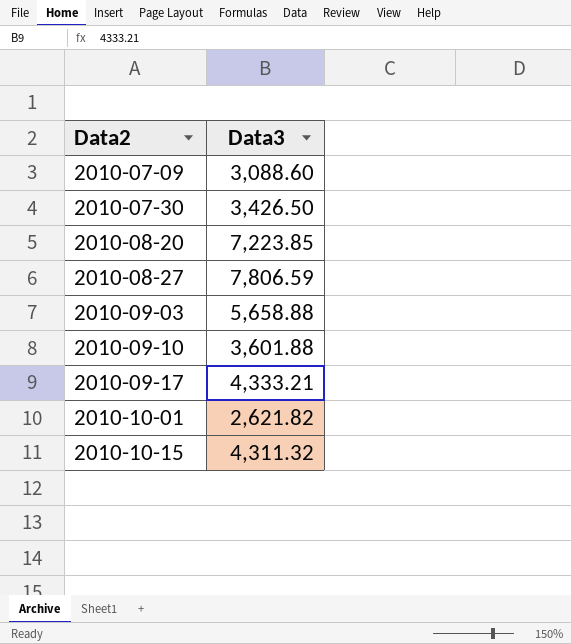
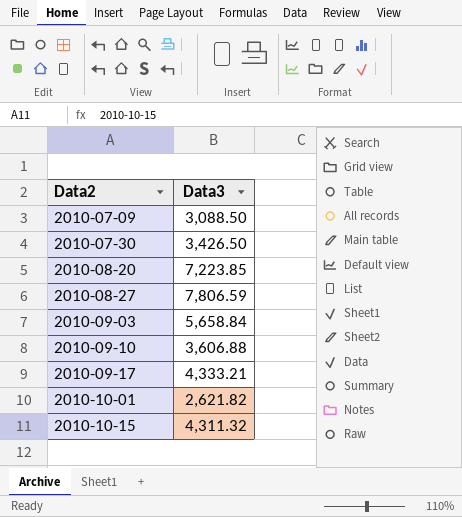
2010-07-09 | Data3: 3,088.60 -> 3,088.50
2010-09-03 | Data3: 5,658.88 -> 5,658.84
2010-09-10 | Data3: 3,601.88 -> 3,606.88

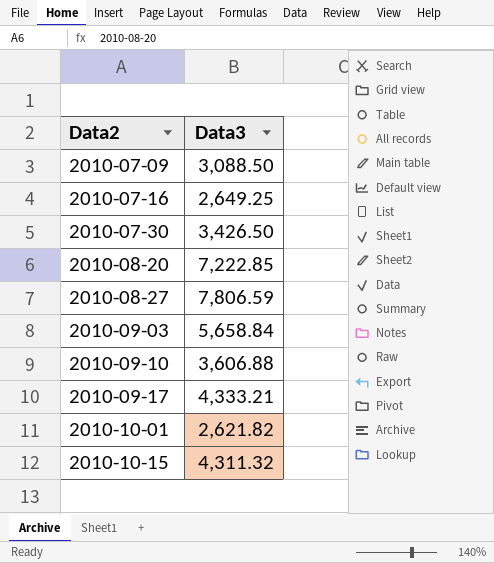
row 2010-07-16: none -> 2,649.25
2010-08-20 | Data3: 7,223.85 -> 7,222.85

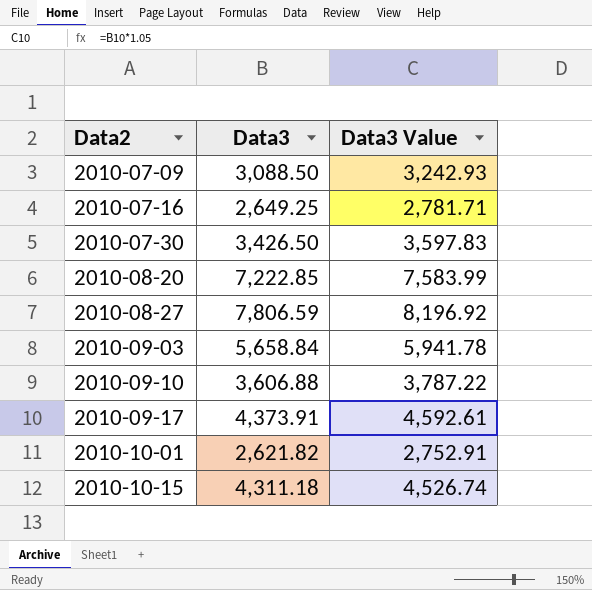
column Data3 Value | formula: none -> [Data3] * 1.05
2010-09-17 | Data3: 4,333.21 -> 4,373.91
2010-10-15 | Data3: 4,311.32 -> 4,311.18

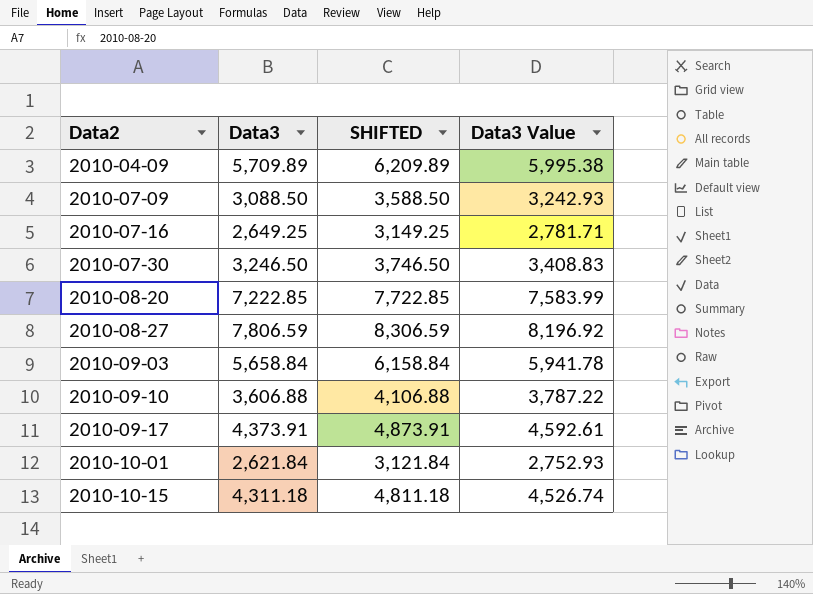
column SHIFTED | formula: none -> [Data3] + 500
row 2010-04-09: none -> 5,709.89 | 6,209.89 | 5,995.38
2010-07-30 | Data3: 3,426.50 -> 3,246.50
2010-07-30 | Data3 Value: 3,597.83 -> 3,408.83
2010-10-01 | Data3: 2,621.82 -> 2,621.84
2010-10-01 | Data3 Value: 2,752.91 -> 2,752.93

